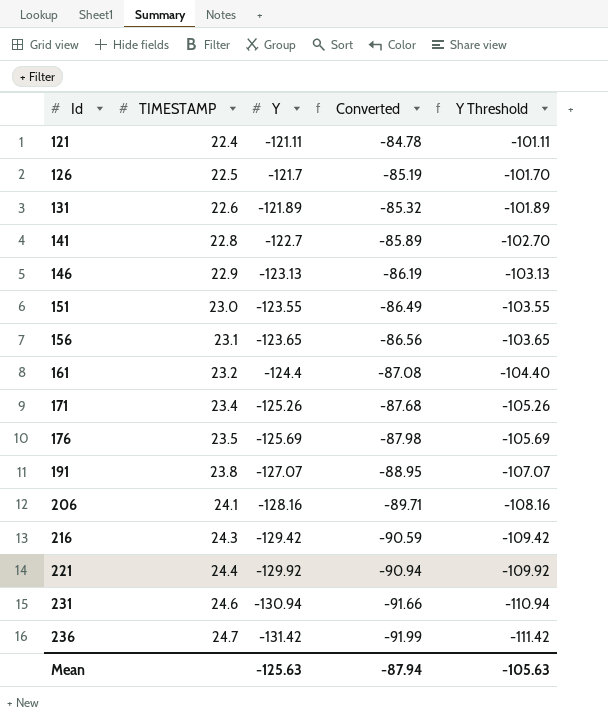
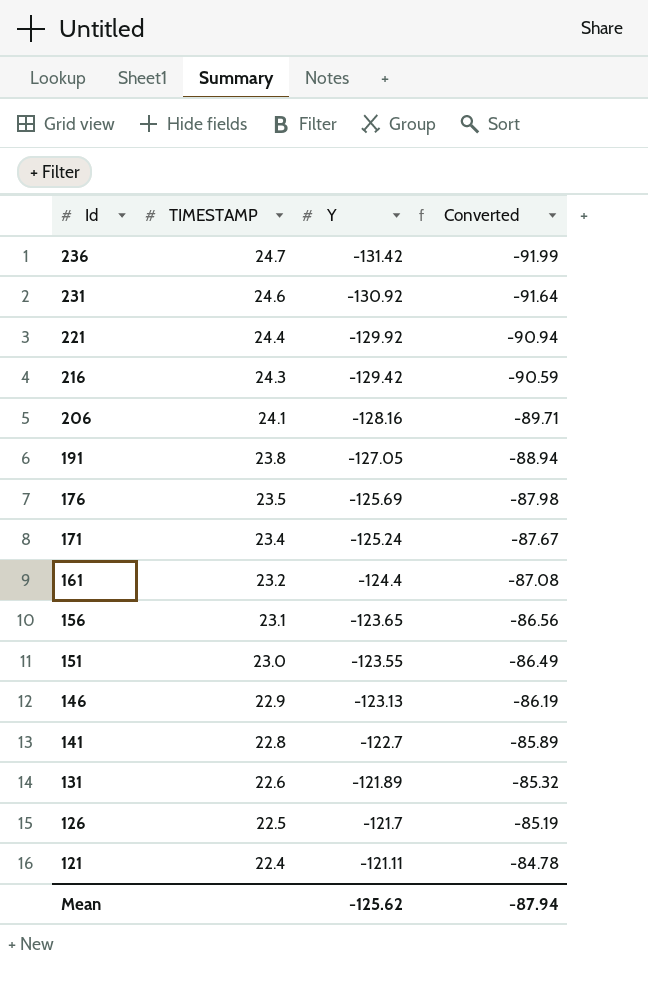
row order: Id ascending -> Id descending
column Y Threshold | formula: [Y] + 20 -> none
231 | Y: -130.94 -> -130.92
231 | Converted: -91.66 -> -91.64
191 | Y: -127.07 -> -127.05
191 | Converted: -88.95 -> -88.94
171 | Y: -125.26 -> -125.24
171 | Converted: -87.68 -> -87.67
Mean | Y: -125.63 -> -125.62

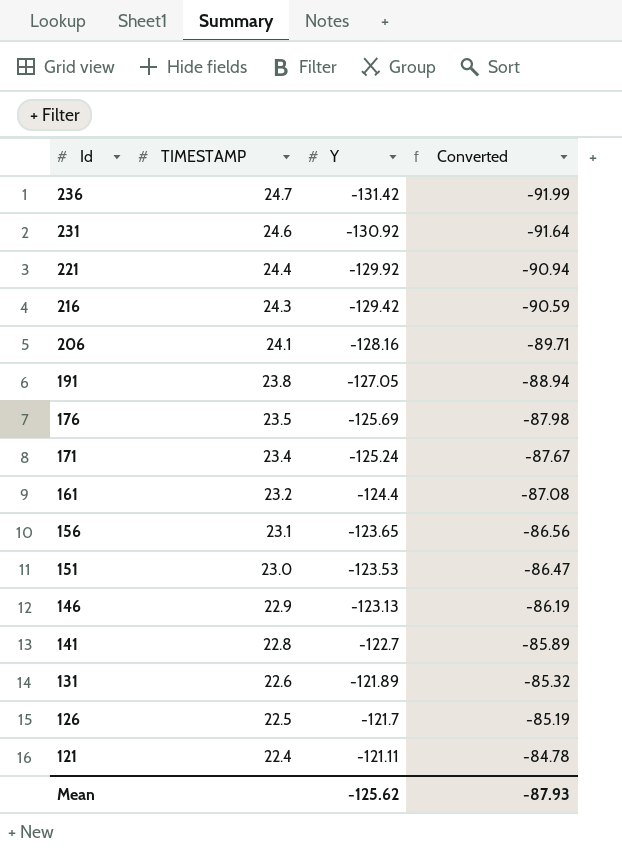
151 | Y: -123.55 -> -123.53
151 | Converted: -86.49 -> -86.47
Mean | Converted: -87.94 -> -87.93

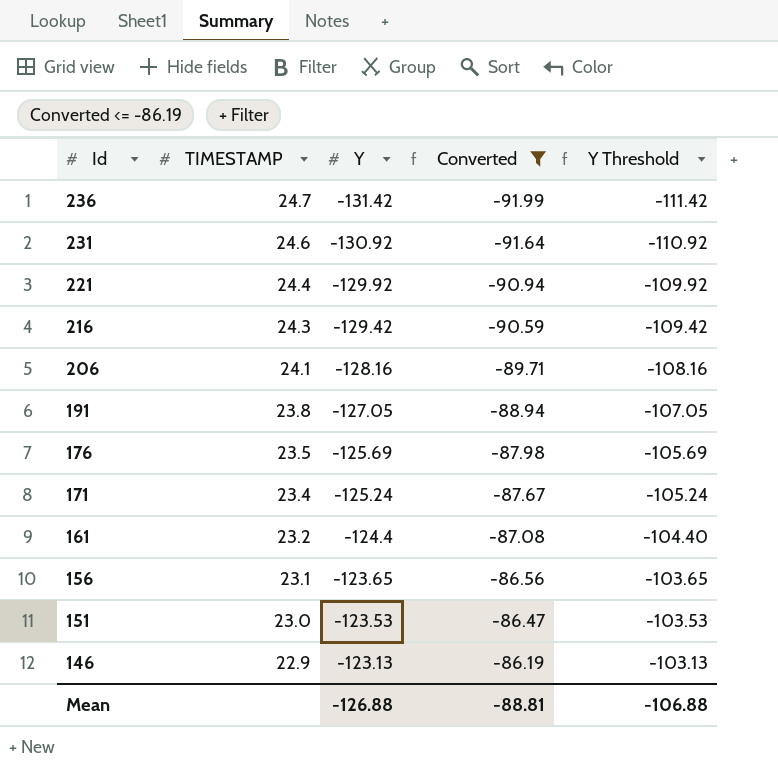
filter: none -> Converted <= -86.19
column Y Threshold | formula: none -> [Y] + 20
Mean | Y: -125.62 -> -126.88
Mean | Converted: -87.93 -> -88.81

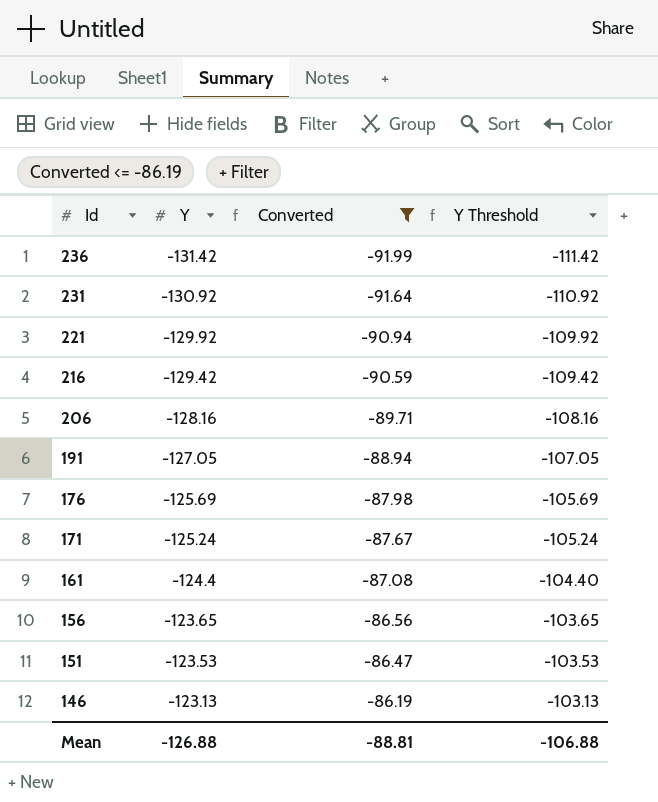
column TIMESTAMP | position: 2 -> none

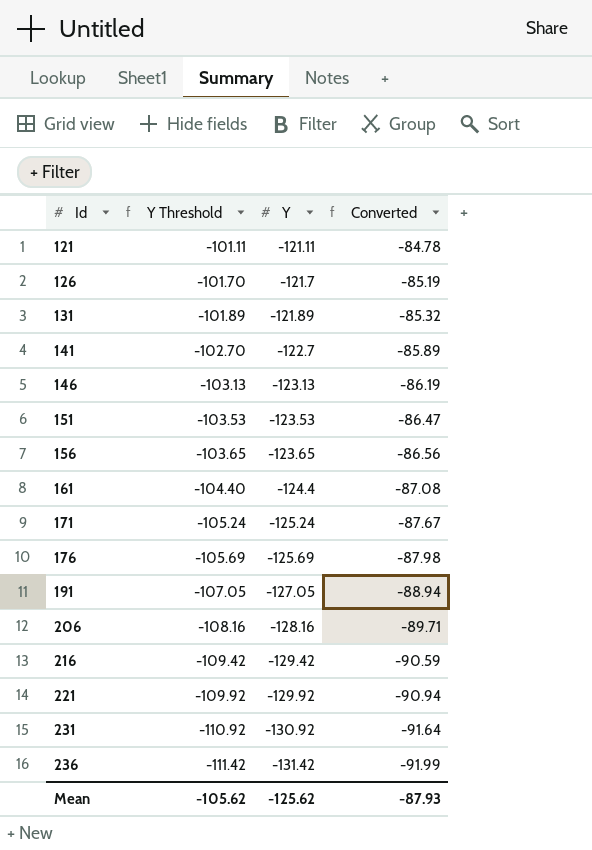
filter: Converted <= -86.19 -> none
row order: Id descending -> Id ascending
column Y Threshold | position: 4 -> 2
Mean | Y Threshold: -106.88 -> -105.62
Mean | Y: -126.88 -> -125.62
Mean | Converted: -88.81 -> -87.93

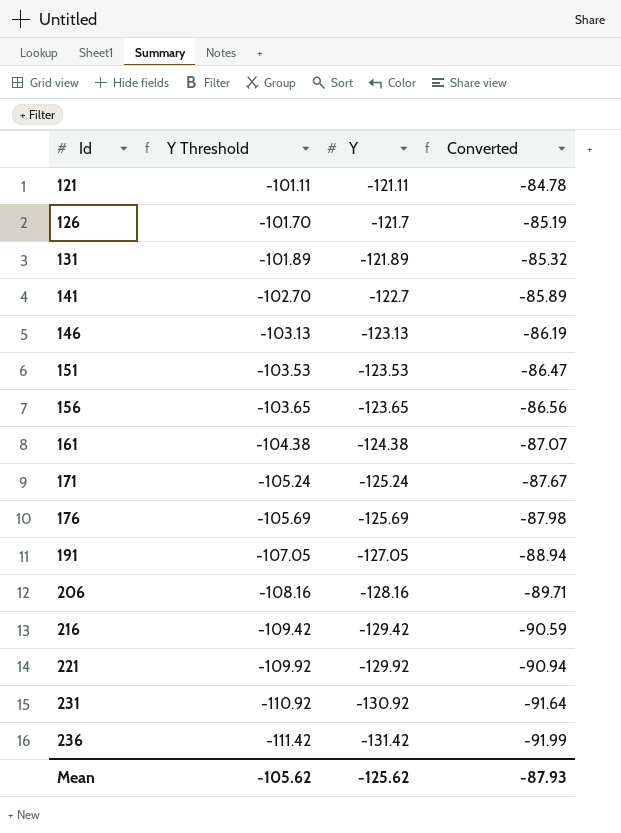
161 | Y Threshold: -104.40 -> -104.38
161 | Y: -124.4 -> -124.38
161 | Converted: -87.08 -> -87.07

